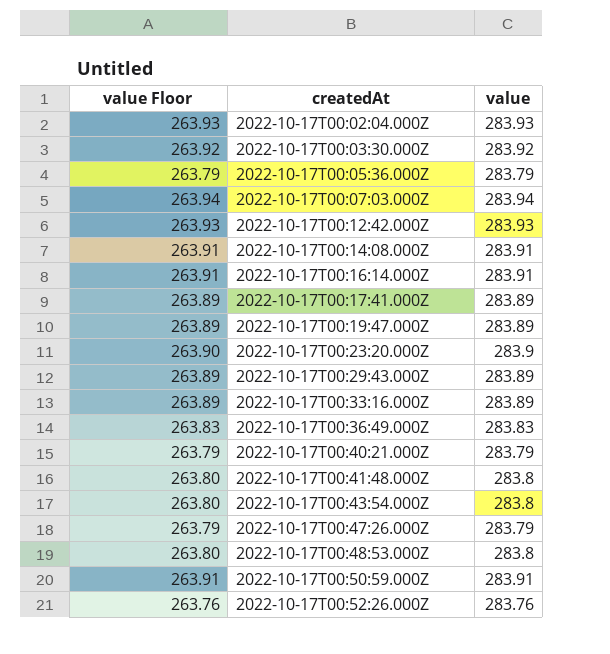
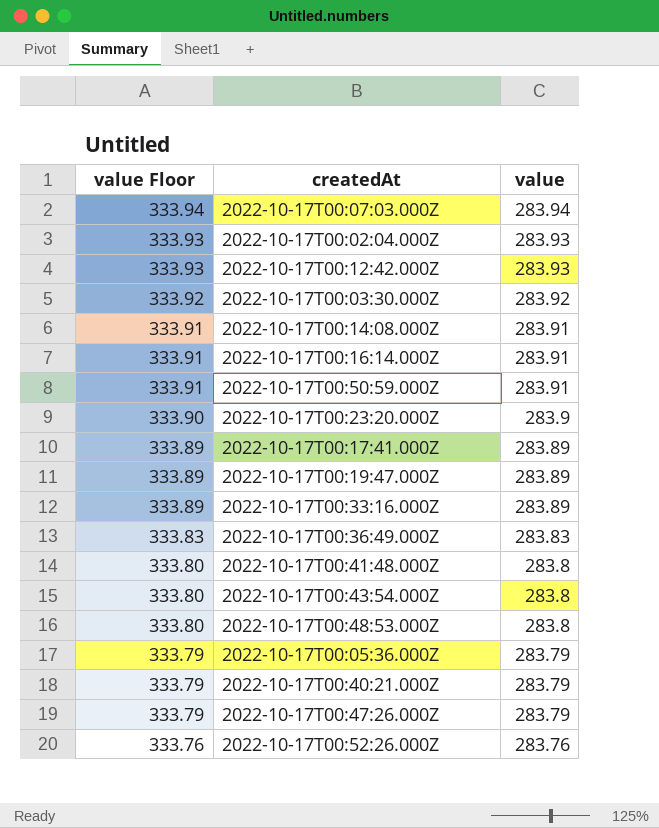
row order: createdAt ascending -> value Floor descending
column value Floor | formula: [value] - 20 -> [value] + 50
row 2022-10-17T00:29:43.000Z: 263.89 | 283.89 -> none

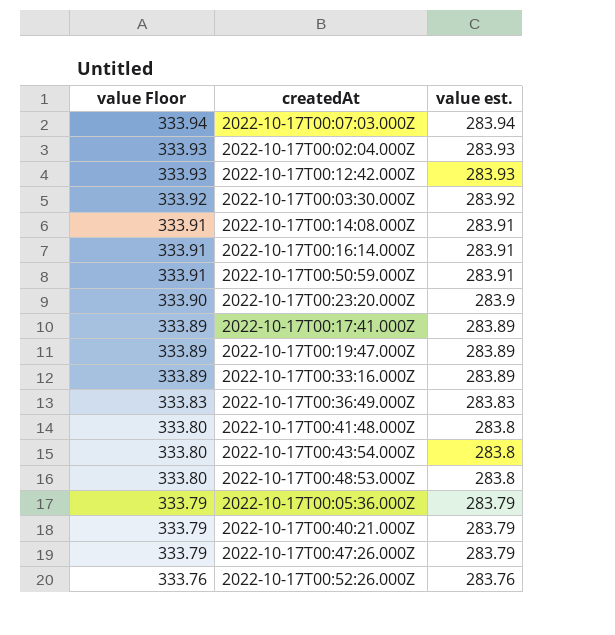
column name: value -> value est.

